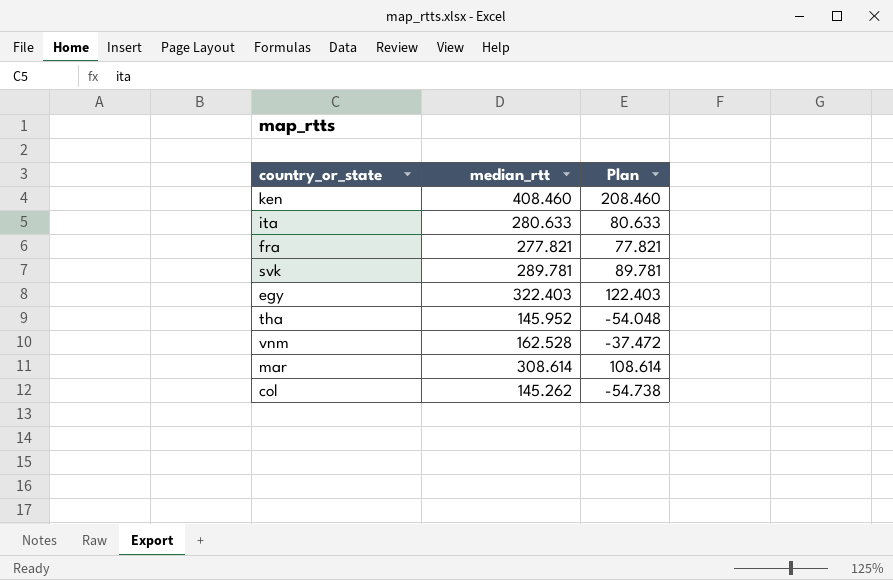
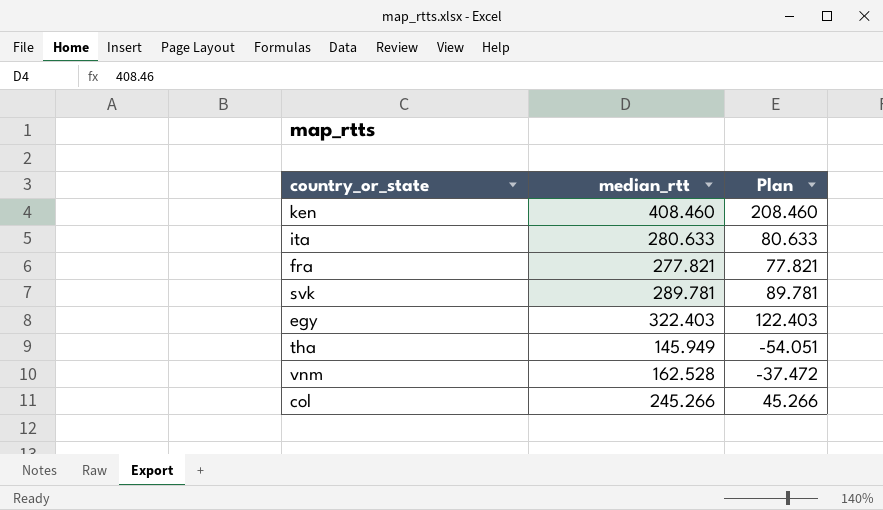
row mar: 308.614 | 108.614 -> none
tha | median_rtt: 145.952 -> 145.949
tha | Plan: -54.048 -> -54.051
col | median_rtt: 145.262 -> 245.266
col | Plan: -54.738 -> 45.266

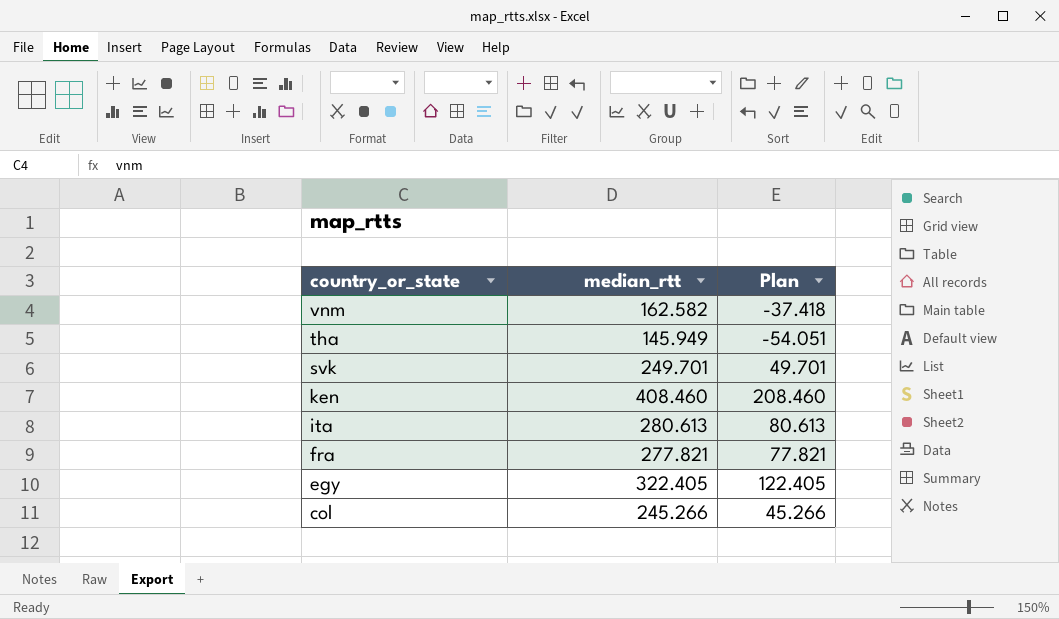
row order: none -> country_or_state descending
vnm | median_rtt: 162.528 -> 162.582
vnm | Plan: -37.472 -> -37.418
svk | median_rtt: 289.781 -> 249.701
svk | Plan: 89.781 -> 49.701
ita | median_rtt: 280.633 -> 280.613
ita | Plan: 80.633 -> 80.613
egy | median_rtt: 322.403 -> 322.405
egy | Plan: 122.403 -> 122.405

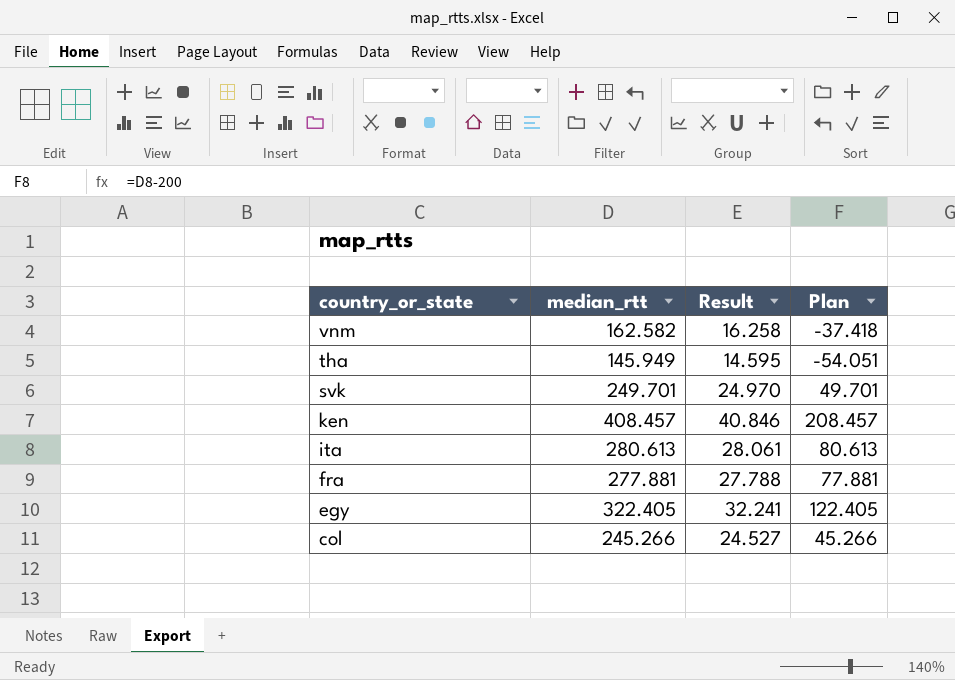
column Result | formula: none -> [median_rtt] * 0.1
ken | median_rtt: 408.460 -> 408.457
ken | Plan: 208.460 -> 208.457
fra | median_rtt: 277.821 -> 277.881
fra | Plan: 77.821 -> 77.881

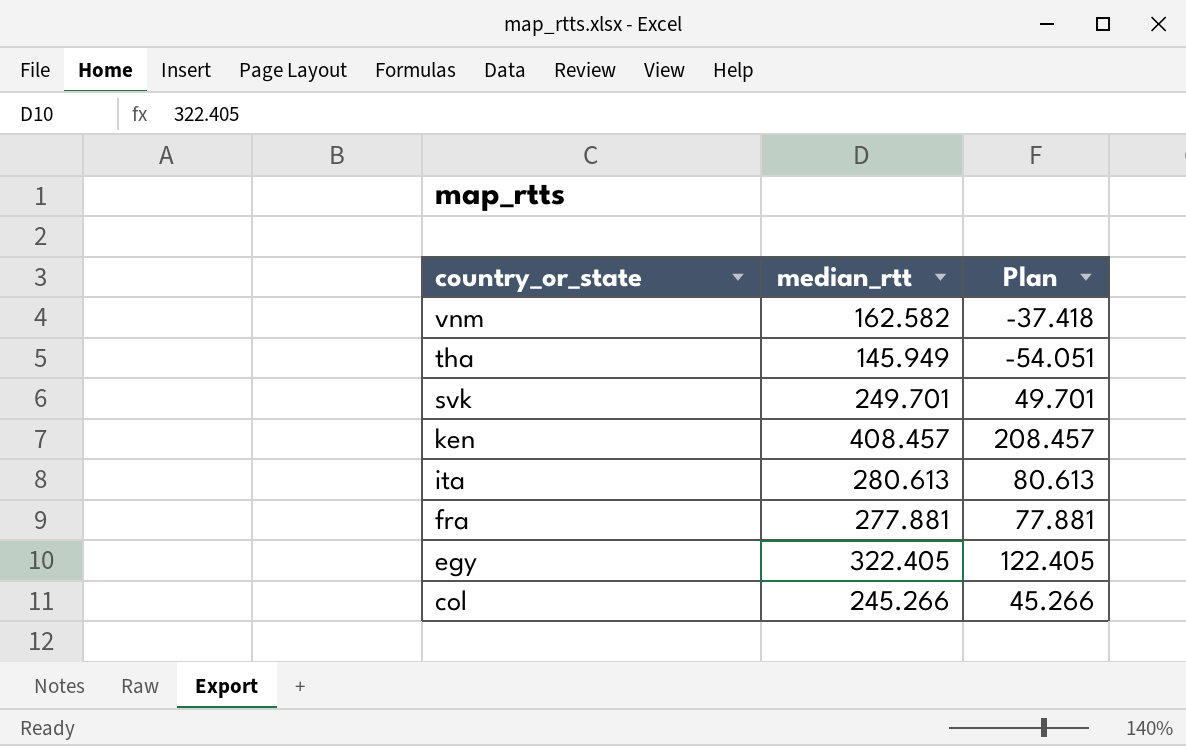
column Result | formula: [median_rtt] * 0.1 -> none

